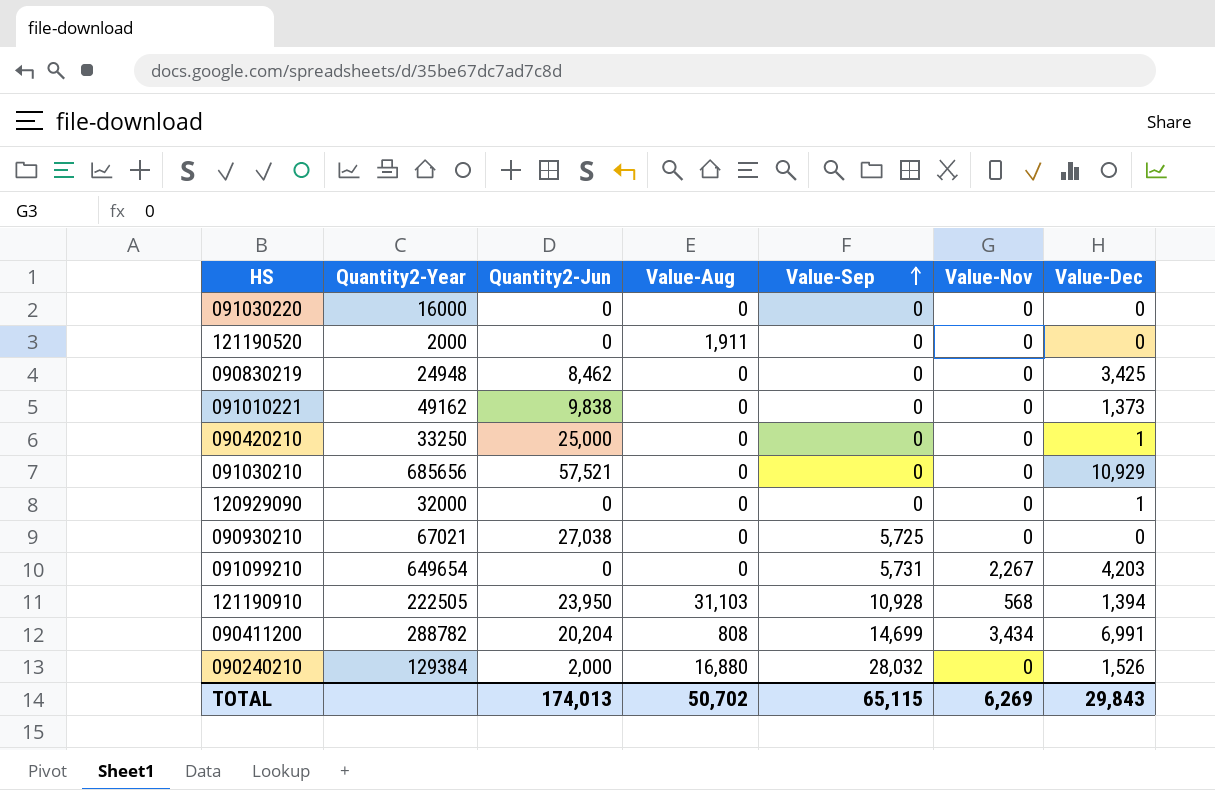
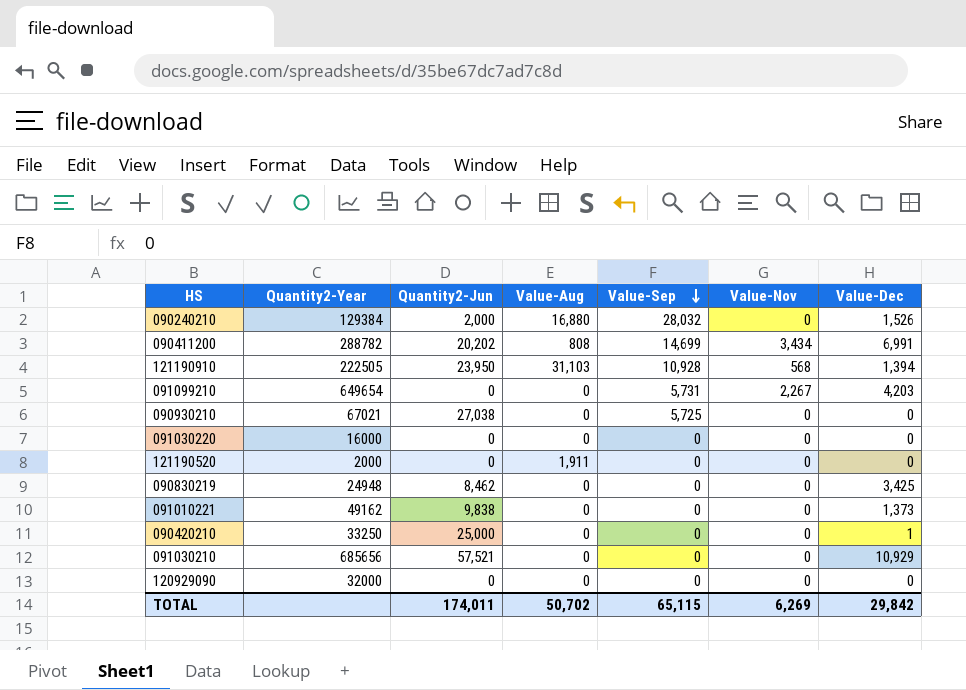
row order: Value-Sep ascending -> Value-Sep descending
090411200 | Quantity2-Jun: 20,204 -> 20,202
120929090 | Value-Dec: 1 -> 0
TOTAL | Quantity2-Jun: 174,013 -> 174,011
TOTAL | Value-Dec: 29,843 -> 29,842

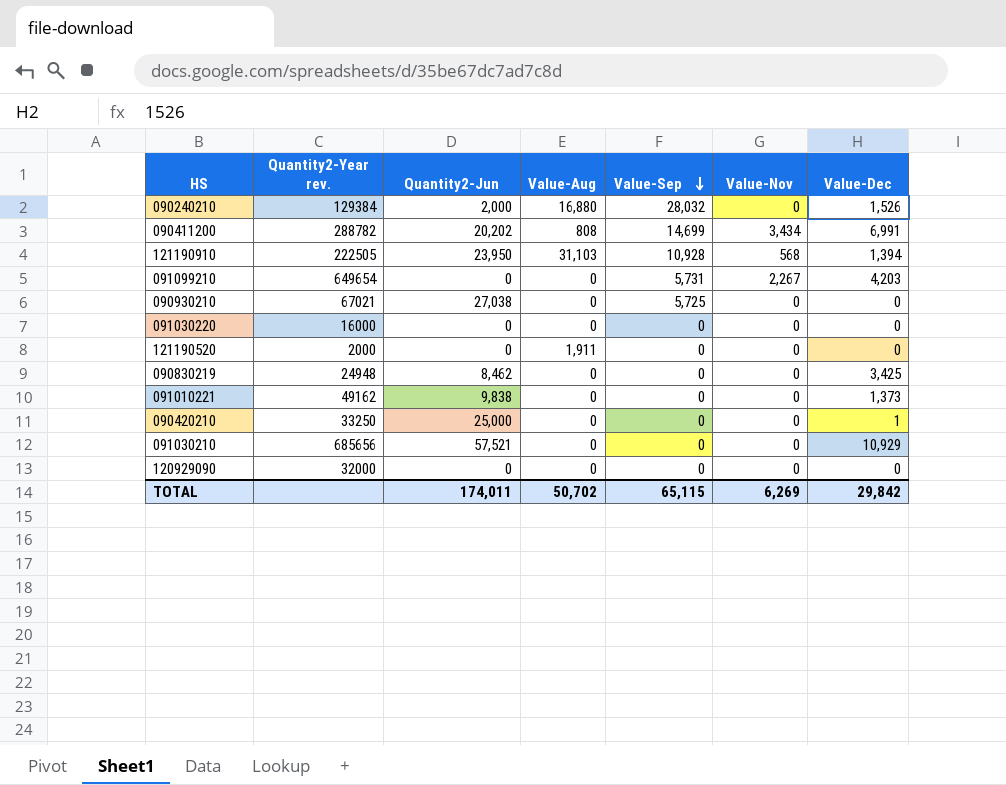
column name: Quantity2-Year -> Quantity2-Year rev.

